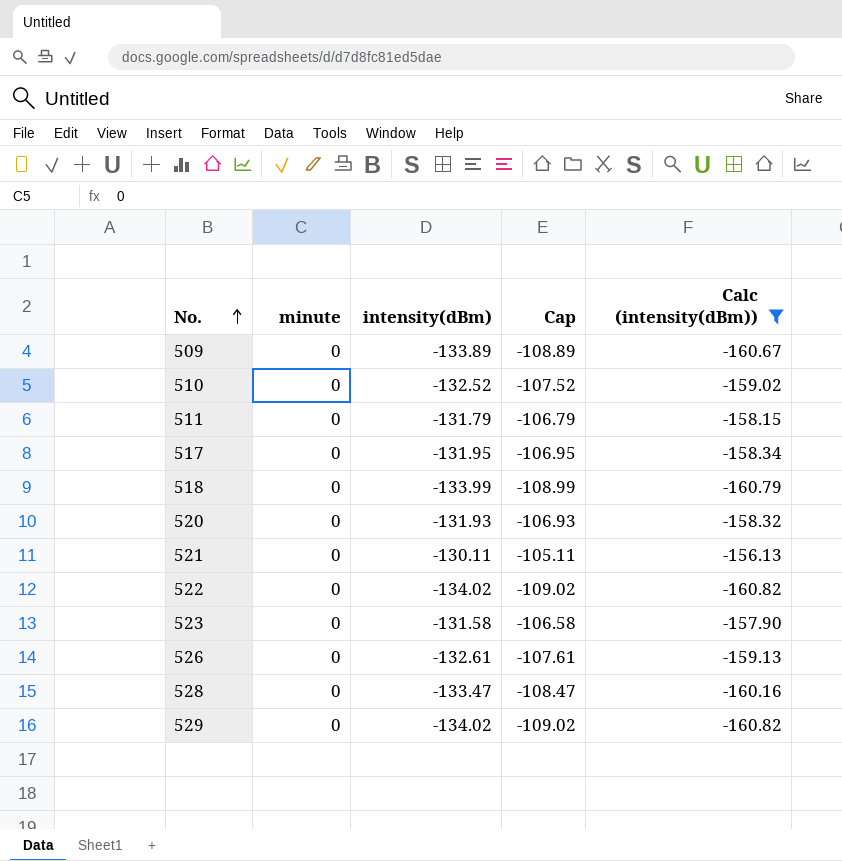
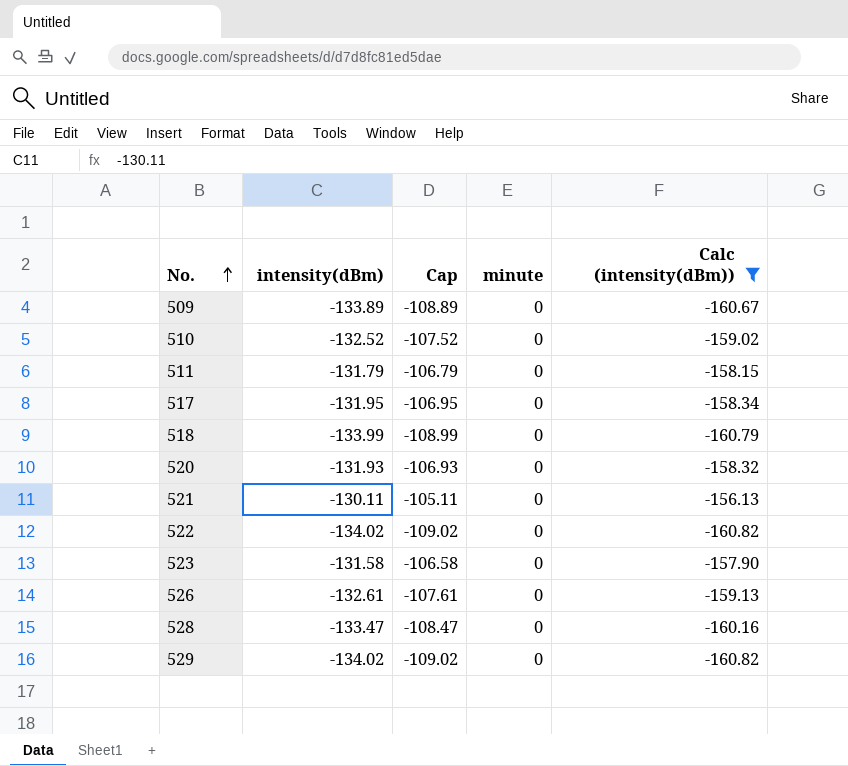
column minute | position: 2 -> 4

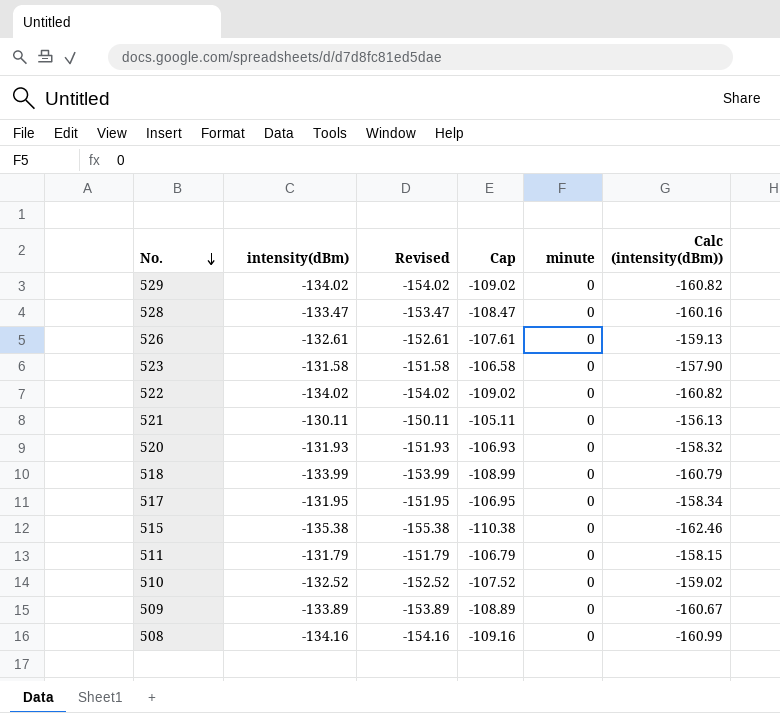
filter: Calc (intensity(dBm)) >= -160.82 -> none
row order: No. ascending -> No. descending
column Revised | formula: none -> [intensity(dBm)] - 20

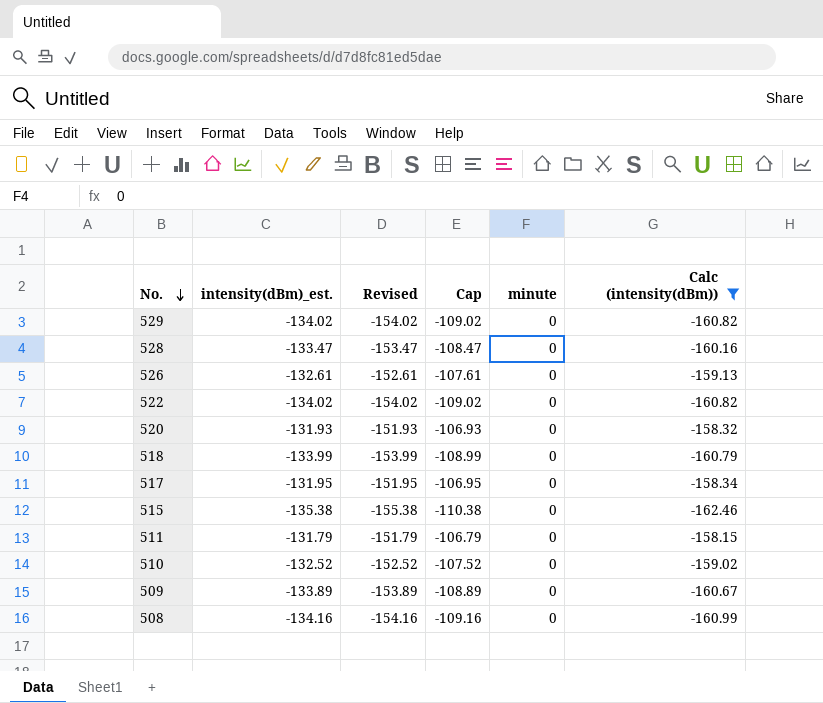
filter: none -> Calc (intensity(dBm)) <= -158.15
column name: intensity(dBm) -> intensity(dBm)_est.

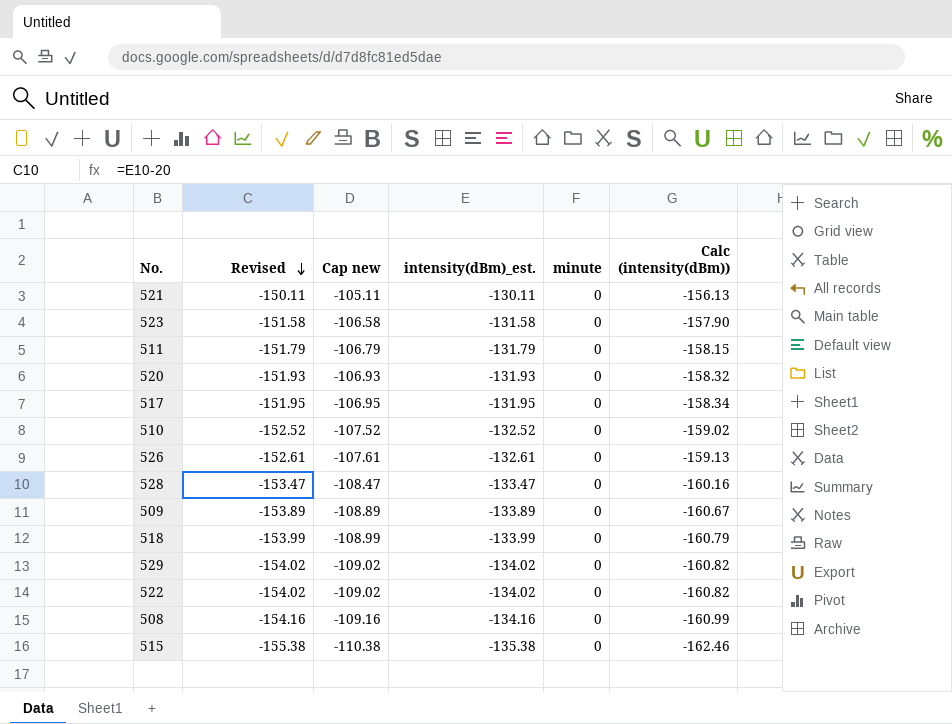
filter: Calc (intensity(dBm)) <= -158.15 -> none
row order: No. descending -> Revised descending
column name: Cap -> Cap new
column intensity(dBm)_est. | position: 2 -> 4

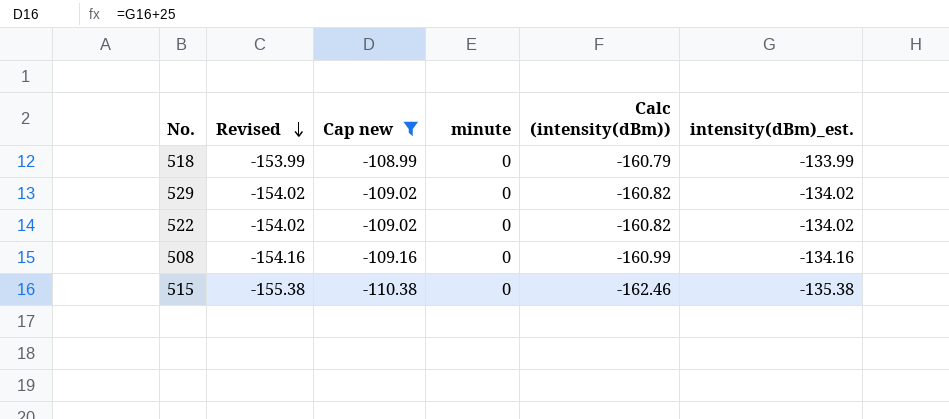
filter: none -> Cap new <= -108.99
column intensity(dBm)_est. | position: 4 -> 6

